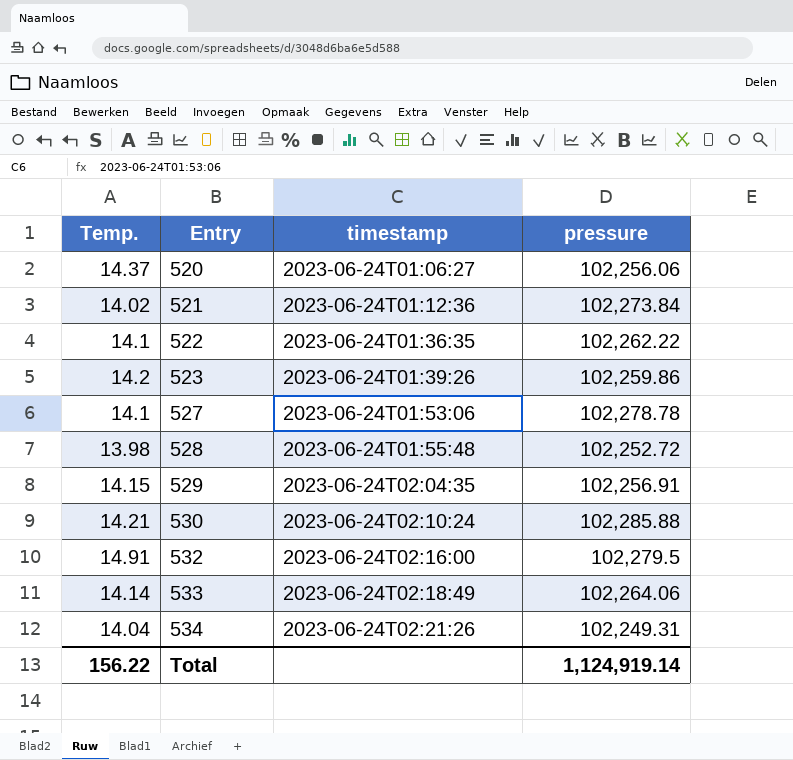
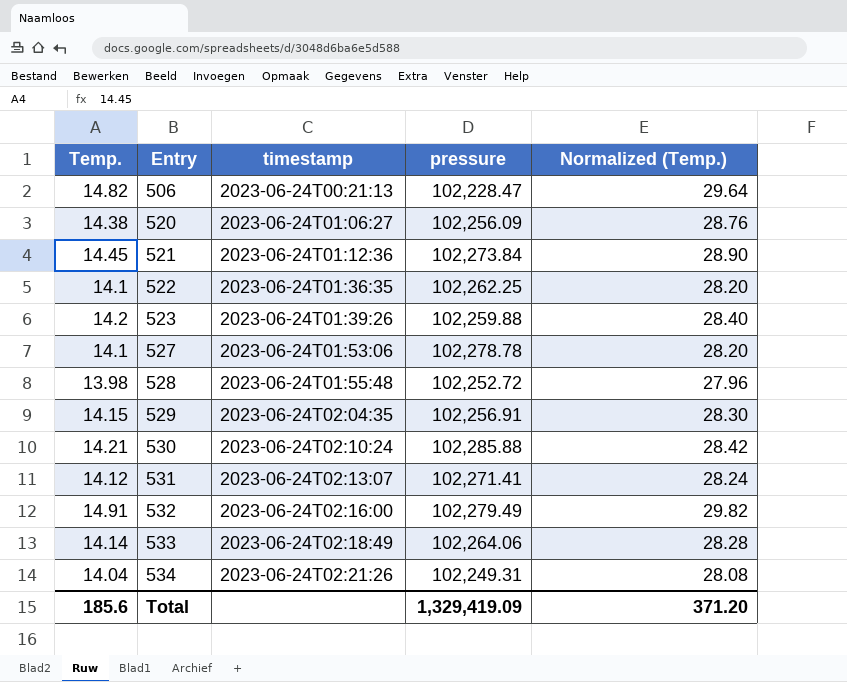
column Normalized (Temp.) | formula: none -> [Temp.] * 2
row 506: none -> 14.82 | 2023-06-24T00:21:13 | 102,228.47 | 29.64
520 | Temp.: 14.37 -> 14.38
520 | pressure: 102,256.06 -> 102,256.09
521 | Temp.: 14.02 -> 14.45
522 | pressure: 102,262.22 -> 102,262.25
523 | pressure: 102,259.86 -> 102,259.88
row 531: none -> 14.12 | 2023-06-24T02:13:07 | 102,271.41 | 28.24
532 | pressure: 102,279.5 -> 102,279.49
Total | Temp.: 156.22 -> 185.6
Total | pressure: 1,124,919.14 -> 1,329,419.09

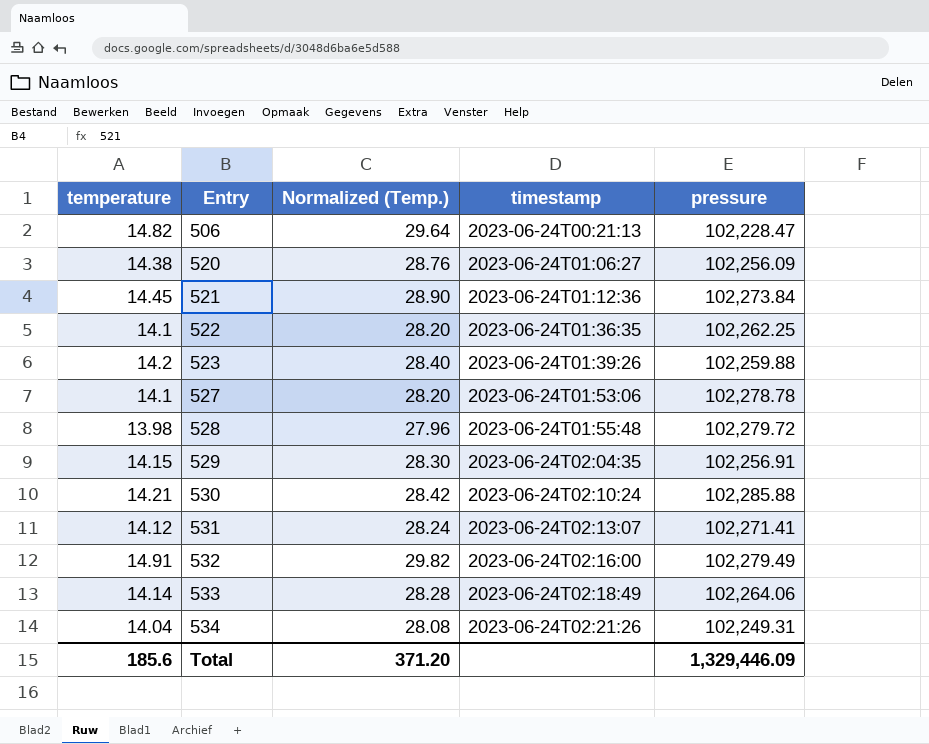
column name: Temp. -> temperature
column Normalized (Temp.) | position: 5 -> 3
528 | pressure: 102,252.72 -> 102,279.72
Total | pressure: 1,329,419.09 -> 1,329,446.09

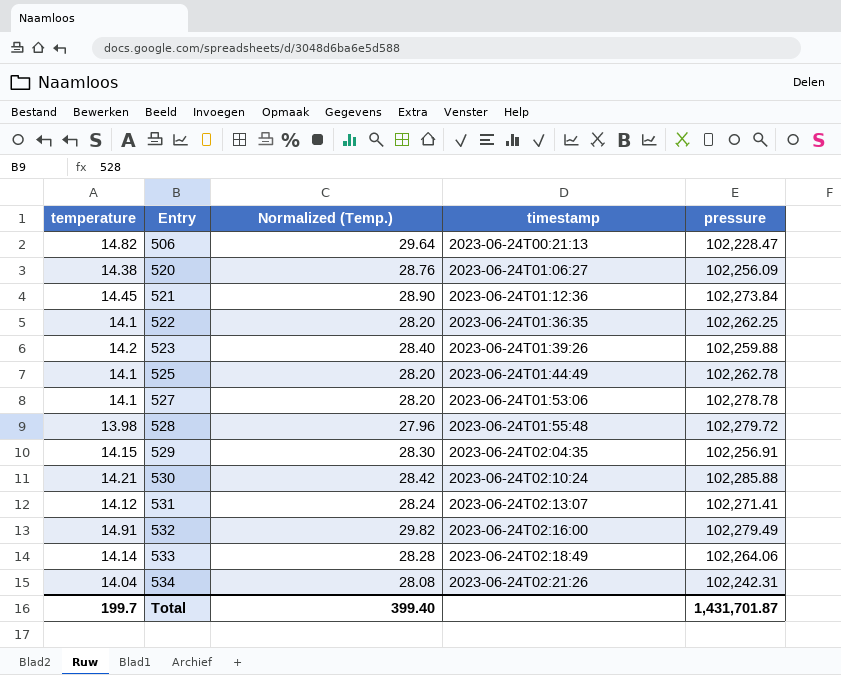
row 525: none -> 14.1 | 28.20 | 2023-06-24T01:44:49 | 102,262.78
534 | pressure: 102,249.31 -> 102,242.31
Total | temperature: 185.6 -> 199.7
Total | Normalized (Temp.): 371.20 -> 399.40
Total | pressure: 1,329,446.09 -> 1,431,701.87

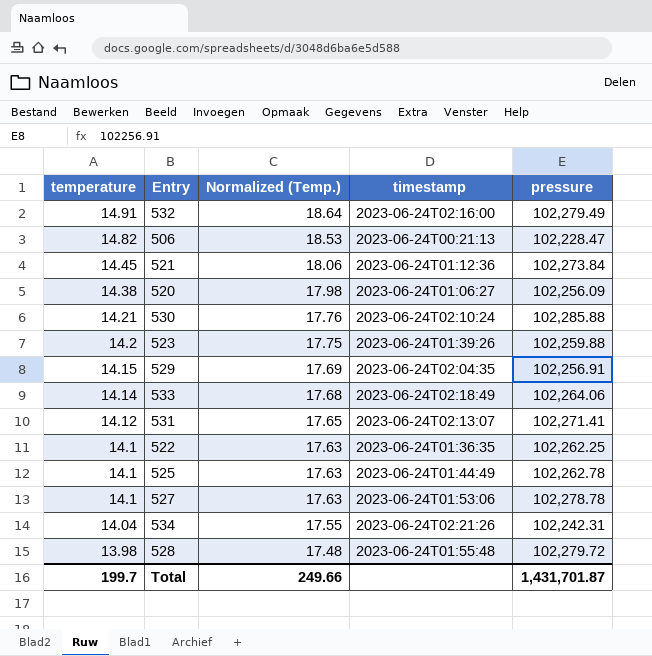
row order: Entry ascending -> temperature descending
column Normalized (Temp.) | formula: [temperature] * 2 -> [temperature] * 1.25
Total | Normalized (Temp.): 399.40 -> 249.66

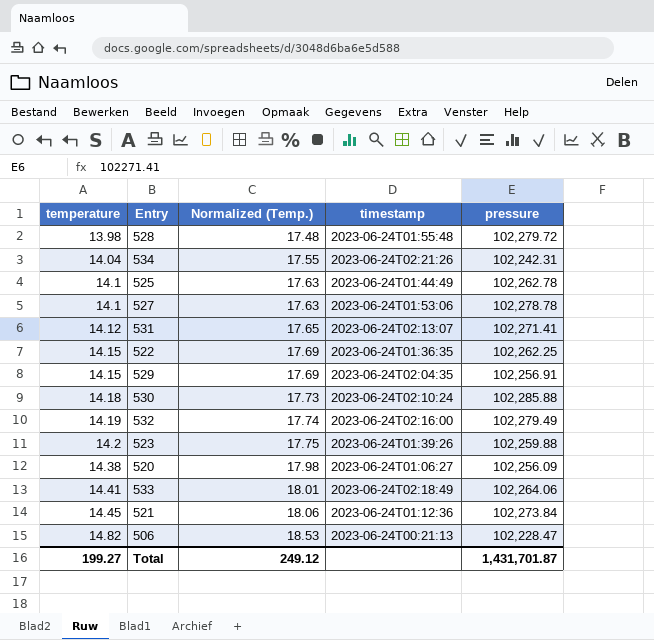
row order: temperature descending -> temperature ascending
522 | temperature: 14.1 -> 14.15
522 | Normalized (Temp.): 17.63 -> 17.69
530 | temperature: 14.21 -> 14.18
530 | Normalized (Temp.): 17.76 -> 17.73
532 | temperature: 14.91 -> 14.19
532 | Normalized (Temp.): 18.64 -> 17.74
533 | temperature: 14.14 -> 14.41
533 | Normalized (Temp.): 17.68 -> 18.01
Total | temperature: 199.7 -> 199.27
Total | Normalized (Temp.): 249.66 -> 249.12

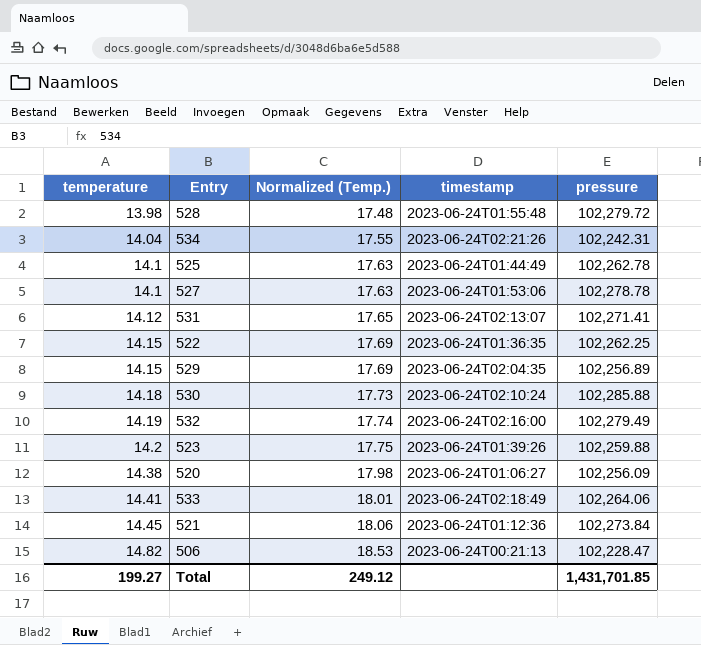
529 | pressure: 102,256.91 -> 102,256.89
Total | pressure: 1,431,701.87 -> 1,431,701.85

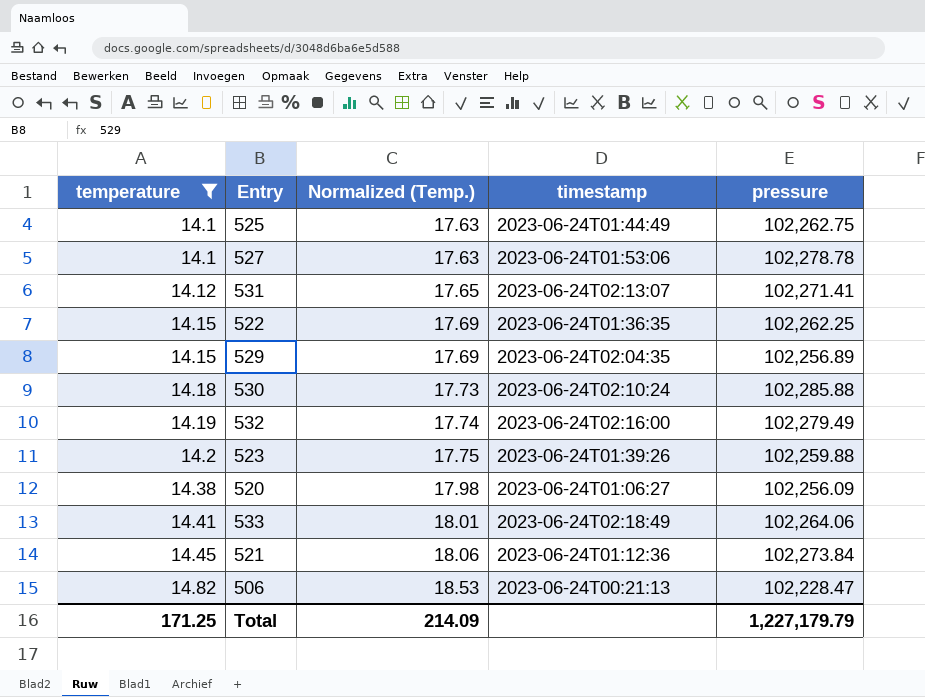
filter: none -> temperature >= 14.1
525 | pressure: 102,262.78 -> 102,262.75
Total | temperature: 199.27 -> 171.25
Total | Normalized (Temp.): 249.12 -> 214.09
Total | pressure: 1,431,701.85 -> 1,227,179.79

